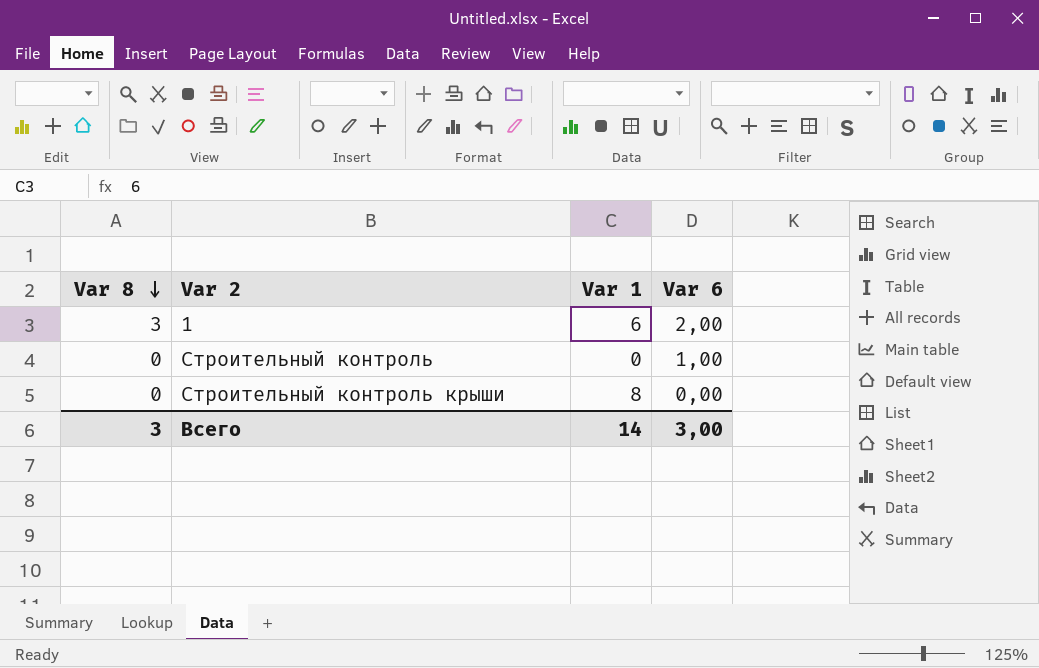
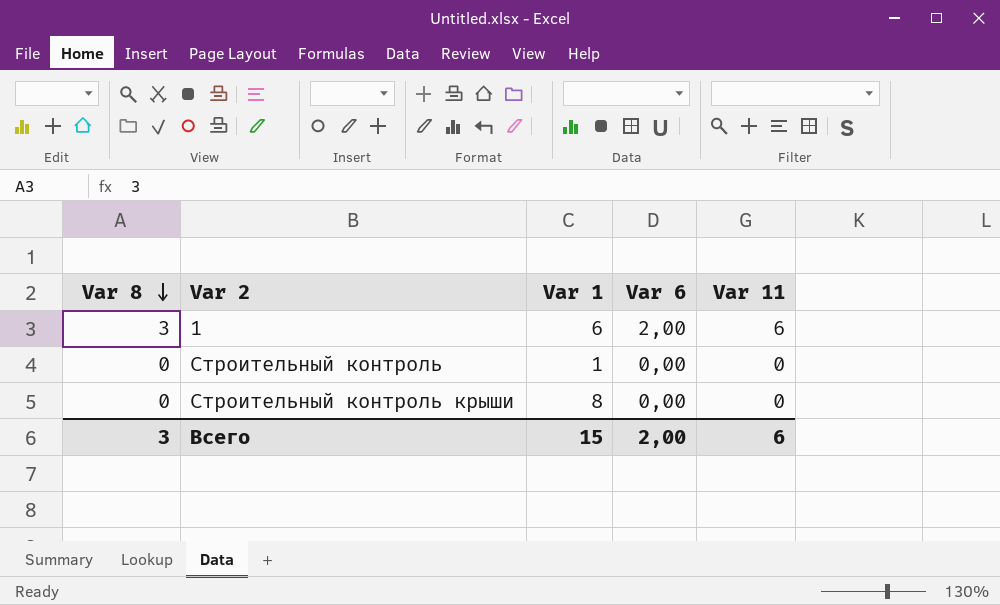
column Var 11 | position: none -> 5
Строительный контроль | Var 1: 0 -> 1
Строительный контроль | Var 6: 1,00 -> 0,00
Всего | Var 1: 14 -> 15
Всего | Var 6: 3,00 -> 2,00

